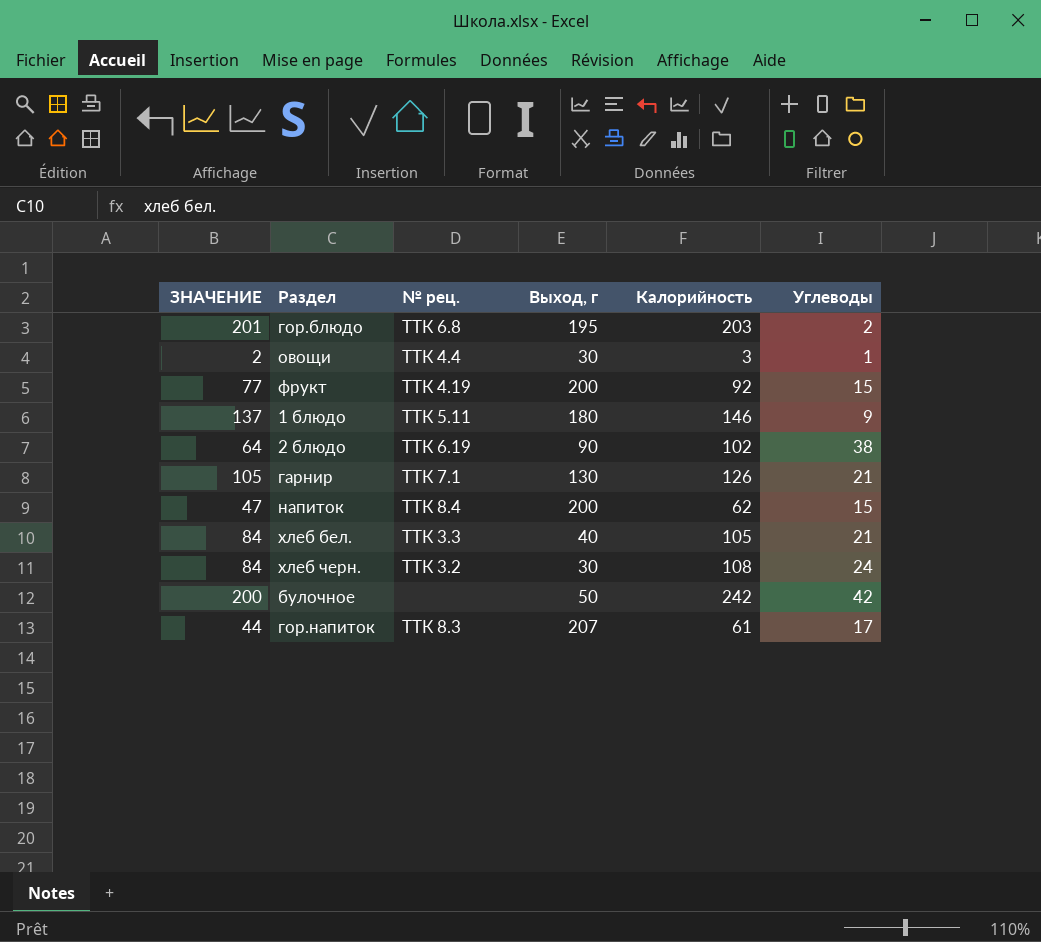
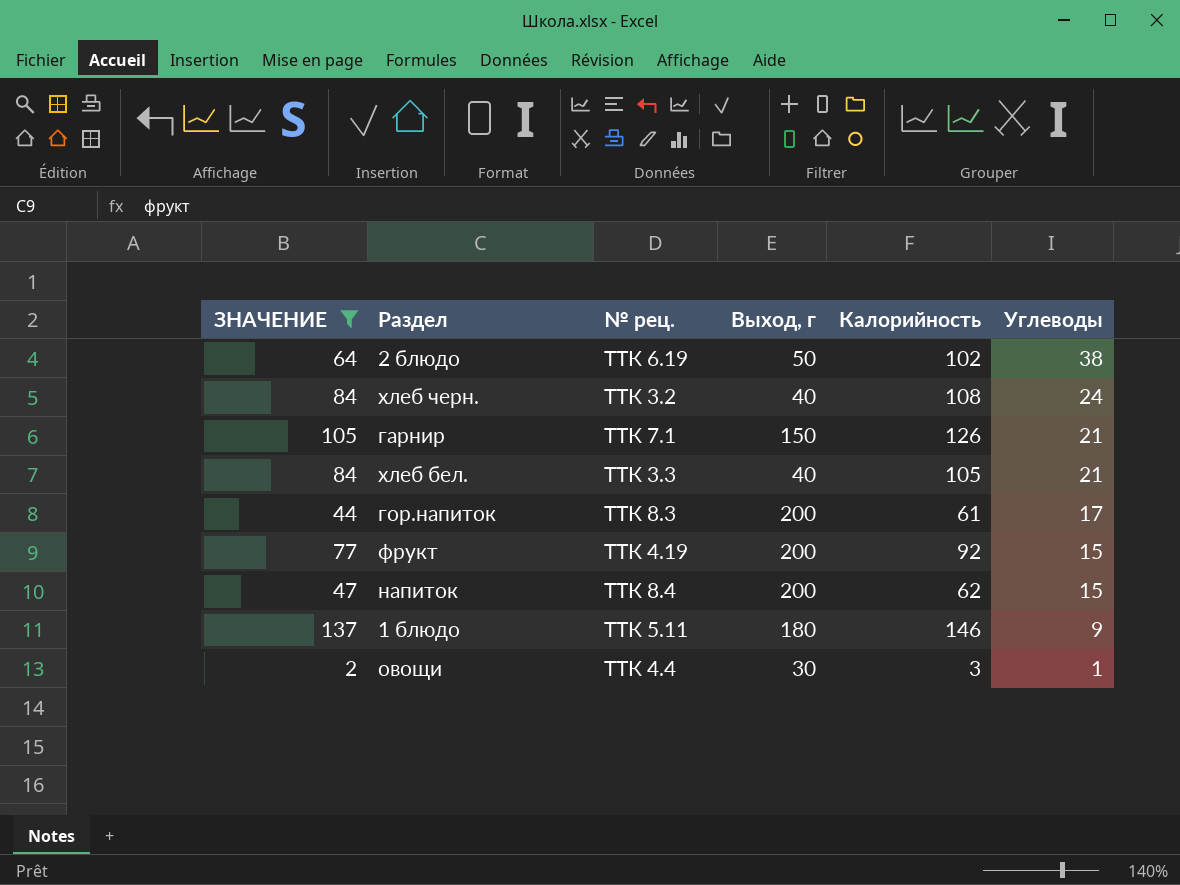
filter: none -> ЗНАЧЕНИЕ <= 137
row order: none -> Углеводы descending
2 блюдо | Выход, г: 90 -> 50
хлеб черн. | Выход, г: 30 -> 40
гарнир | Выход, г: 130 -> 150
гор.напиток | Выход, г: 207 -> 200

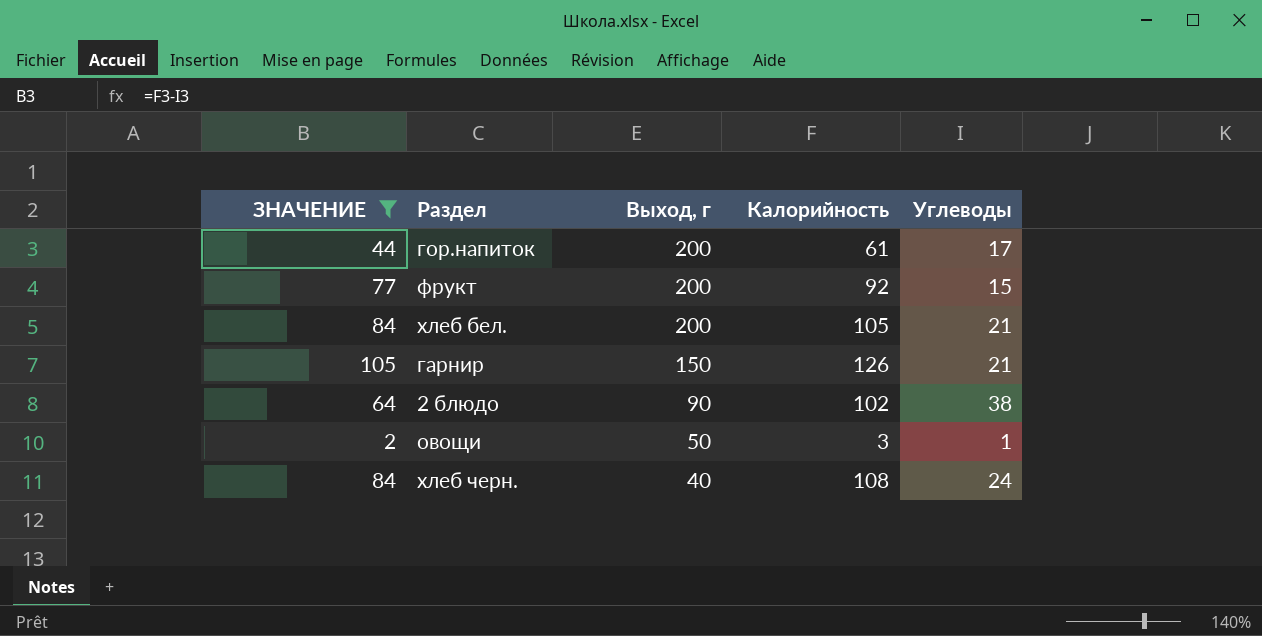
row order: Углеводы descending -> Выход, г descending
column № рец. | position: 3 -> none
row напиток: 47 | ТТК 8.4 | 200 | 62 | 15 -> none
row 1 блюдо: 137 | ТТК 5.11 | 180 | 146 | 9 -> none
хлеб бел. | Выход, г: 40 -> 200
2 блюдо | Выход, г: 50 -> 90
овощи | Выход, г: 30 -> 50

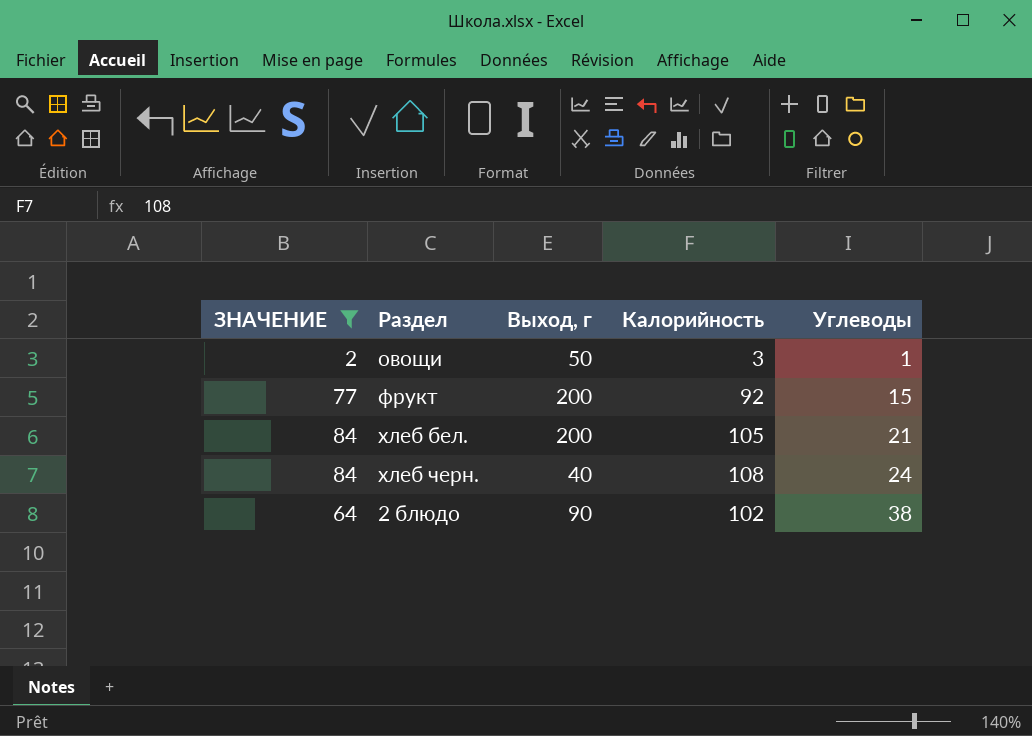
row order: Выход, г descending -> Углеводы ascending
row гор.напиток: 44 | 200 | 61 | 17 -> none
row гарнир: 105 | 150 | 126 | 21 -> none

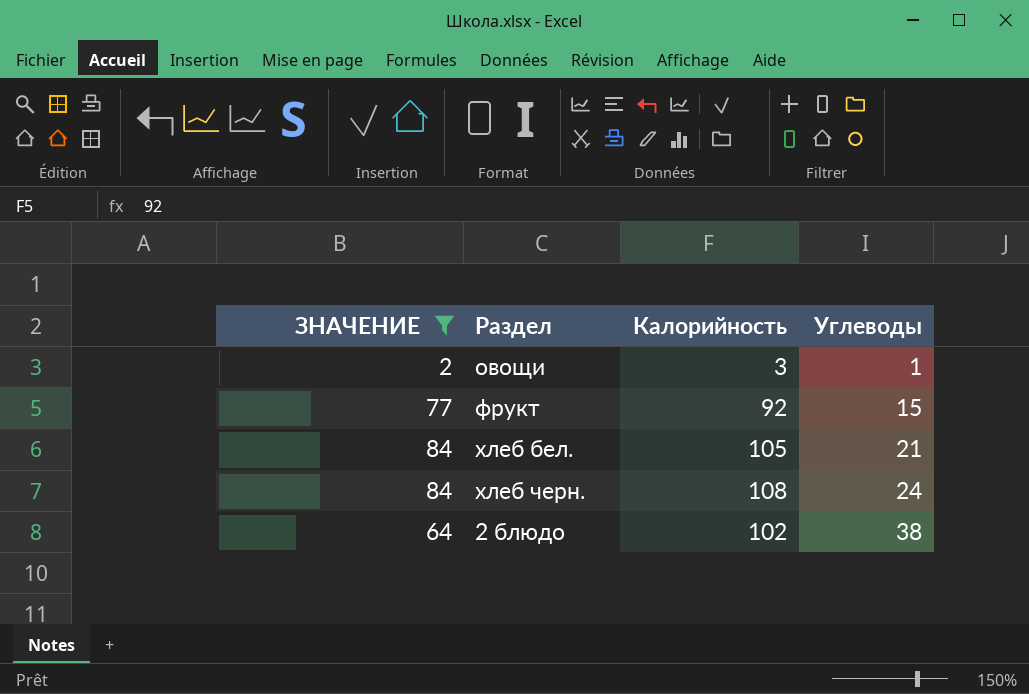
column Выход, г | position: 3 -> none

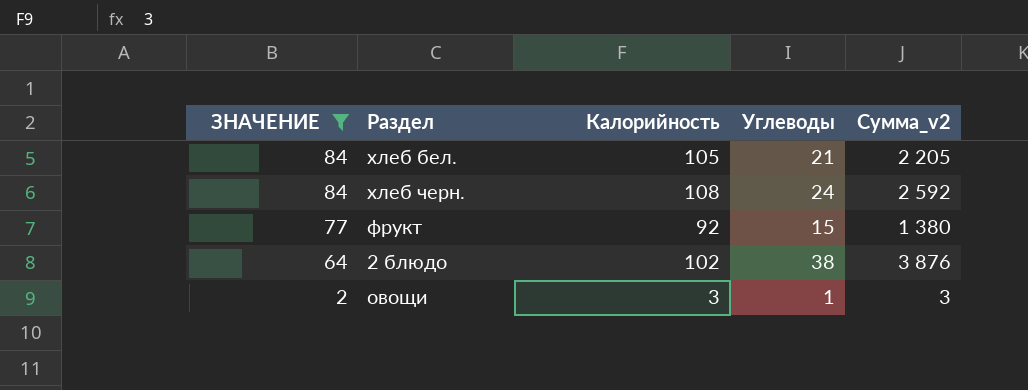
row order: Углеводы ascending -> ЗНАЧЕНИЕ descending
column Сумма_v2 | formula: none -> [Калорийность] * [Углеводы]

